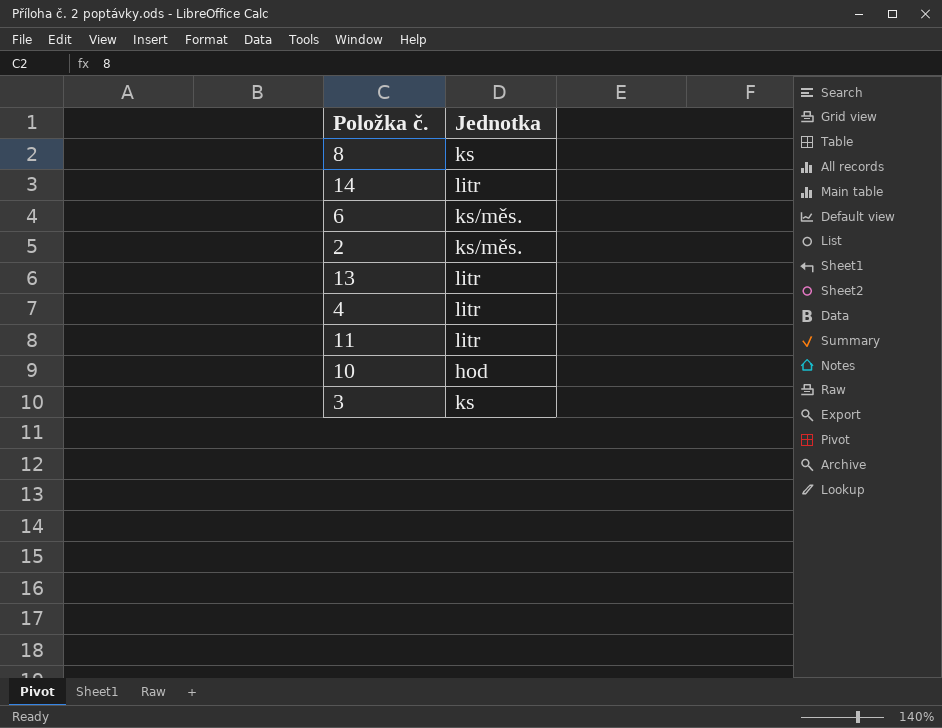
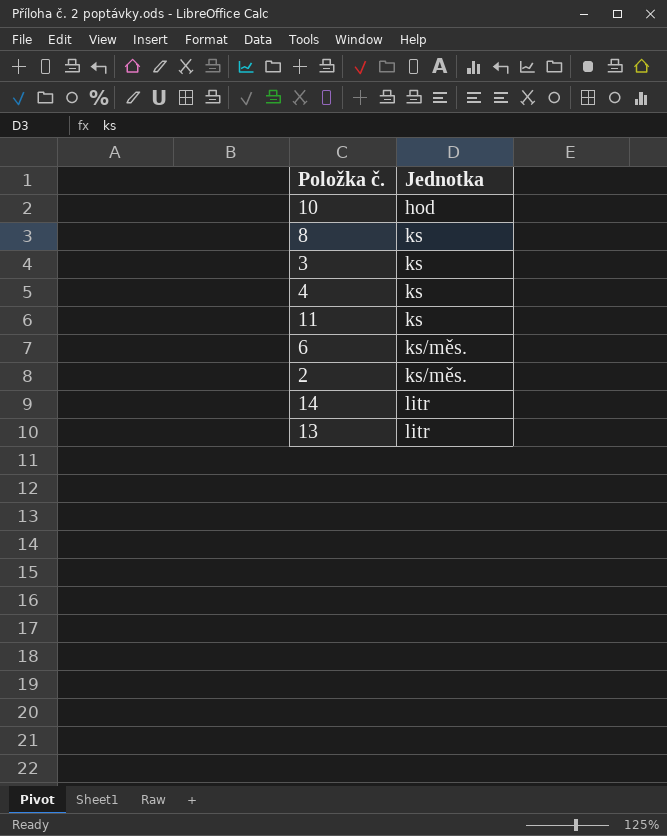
row order: none -> Jednotka ascending
4 | Jednotka: litr -> ks
11 | Jednotka: litr -> ks

